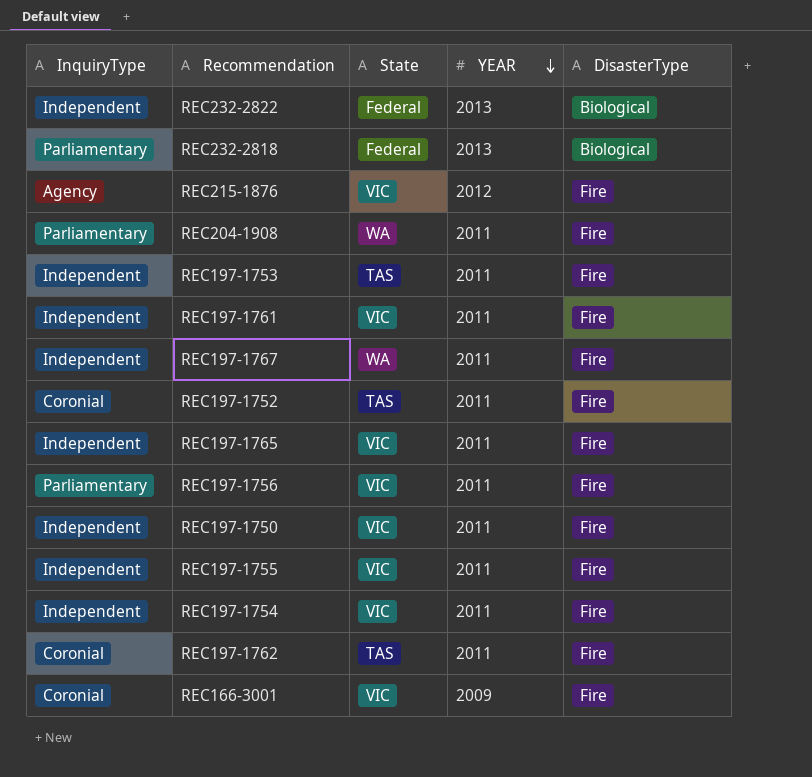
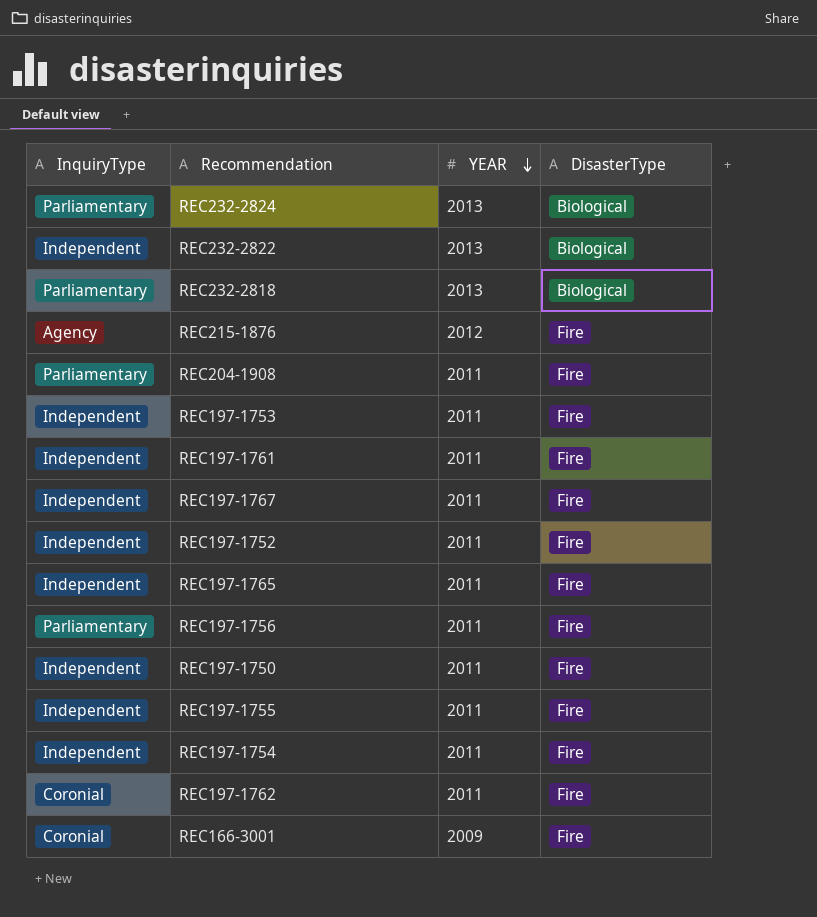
column State | position: 3 -> none
row REC232-2824: none -> Parliamentary | 2013 | Biological
REC197-1752 | InquiryType: Coronial -> Independent

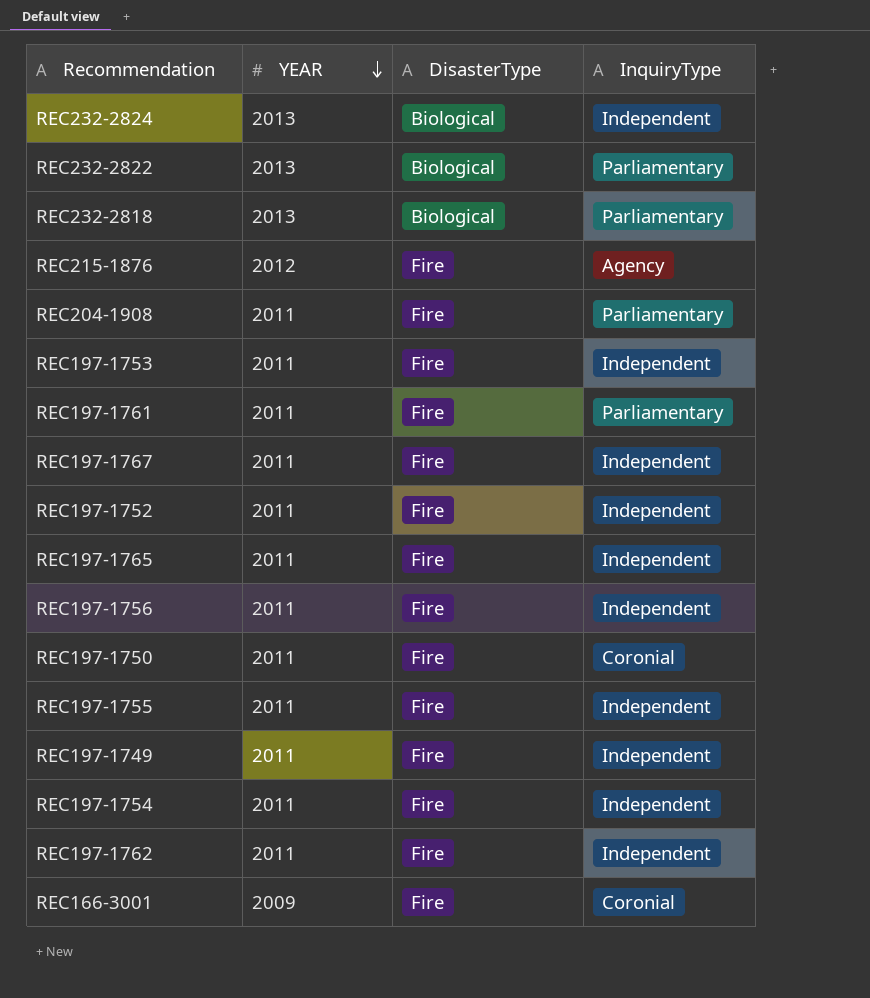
column InquiryType | position: 1 -> 4
REC232-2824 | InquiryType: Parliamentary -> Independent
REC232-2822 | InquiryType: Independent -> Parliamentary
REC197-1761 | InquiryType: Independent -> Parliamentary
REC197-1756 | InquiryType: Parliamentary -> Independent
REC197-1750 | InquiryType: Independent -> Coronial
row REC197-1749: none -> 2011 | Fire | Independent
REC197-1762 | InquiryType: Coronial -> Independent

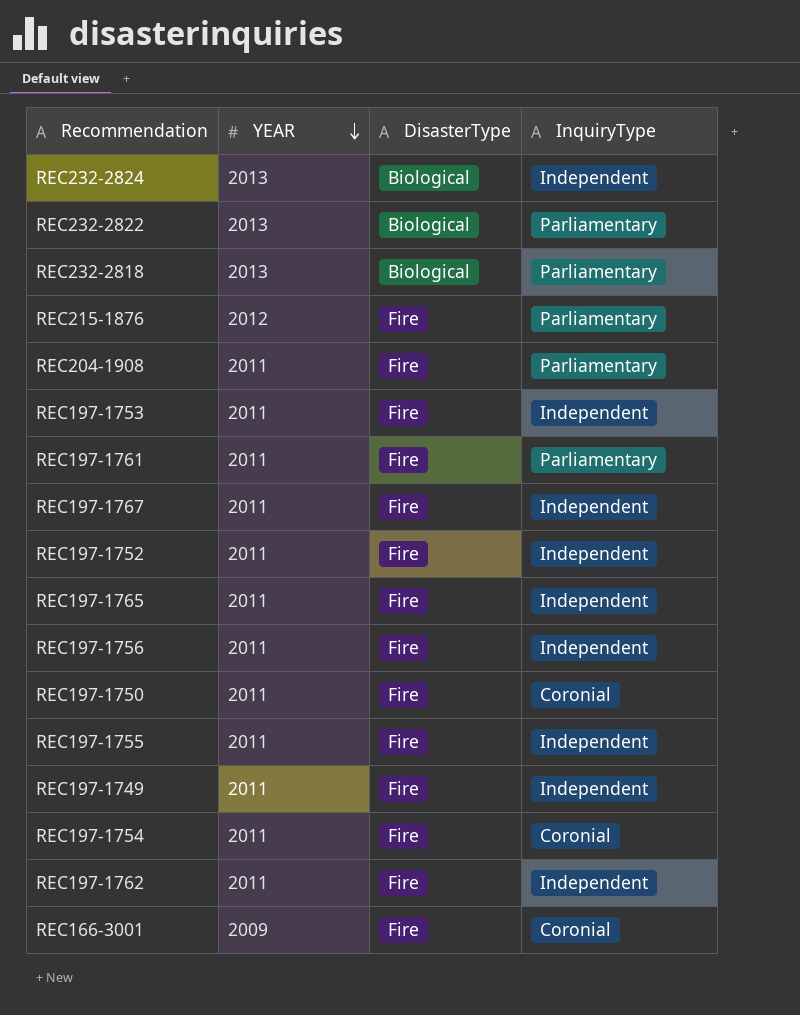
REC215-1876 | InquiryType: Agency -> Parliamentary
REC197-1754 | InquiryType: Independent -> Coronial

